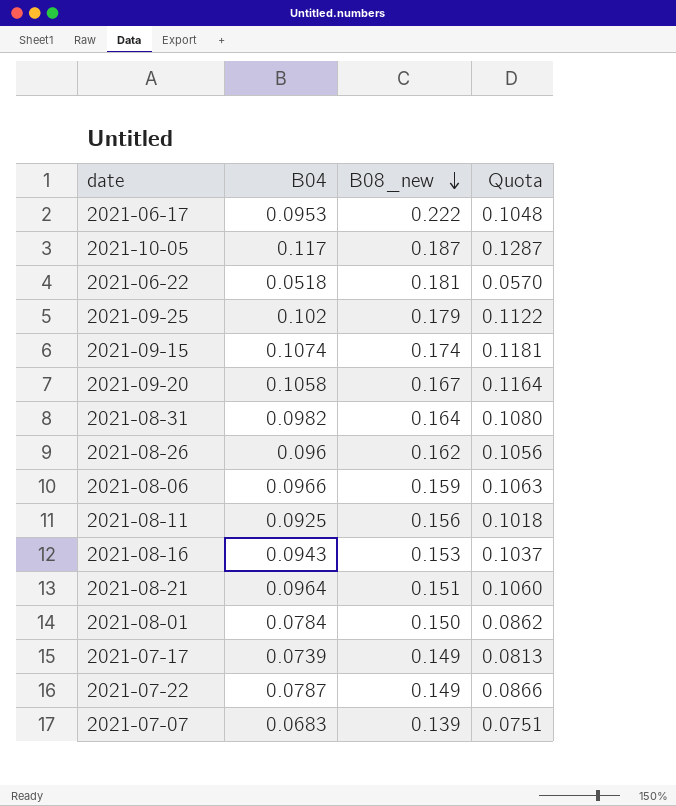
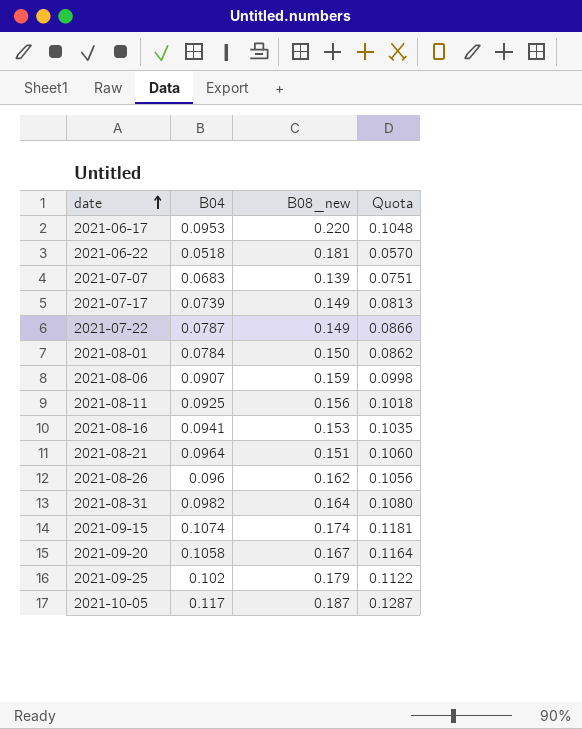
row order: B08_new descending -> date ascending
2021-06-17 | B08_new: 0.222 -> 0.220
2021-08-06 | B04: 0.0966 -> 0.0907
2021-08-06 | Quota: 0.1063 -> 0.0998
2021-08-16 | B04: 0.0943 -> 0.0941
2021-08-16 | Quota: 0.1037 -> 0.1035

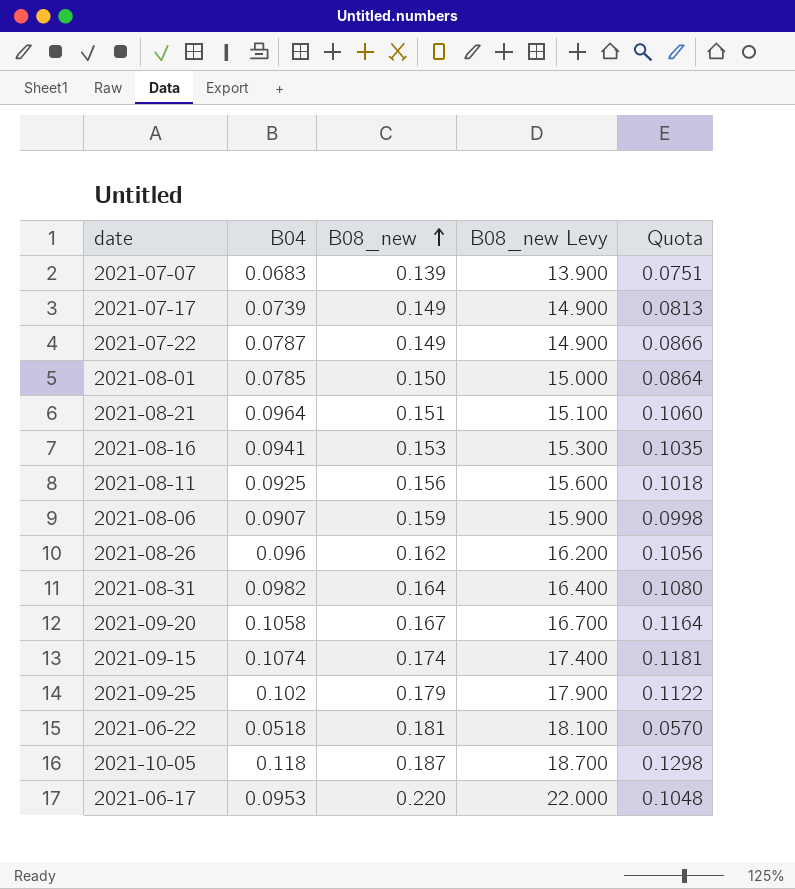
row order: date ascending -> B08_new ascending
column B08_new Levy | formula: none -> [B08_new] * 100
2021-08-01 | B04: 0.0784 -> 0.0785
2021-08-01 | Quota: 0.0862 -> 0.0864
2021-10-05 | B04: 0.117 -> 0.118
2021-10-05 | Quota: 0.1287 -> 0.1298

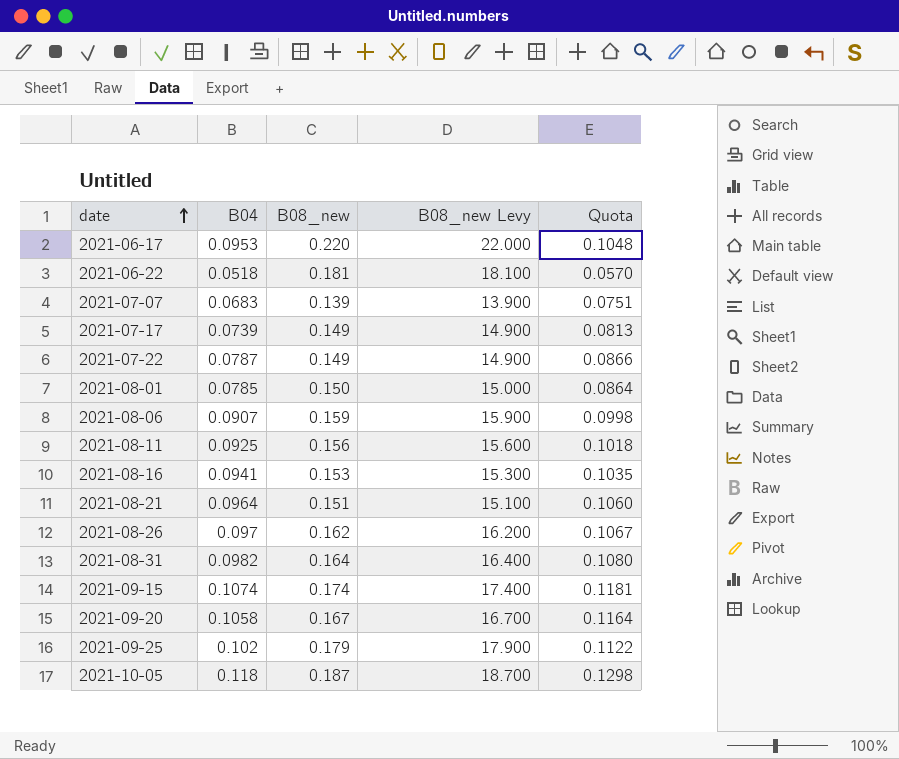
row order: B08_new ascending -> date ascending
2021-08-26 | B04: 0.096 -> 0.097
2021-08-26 | Quota: 0.1056 -> 0.1067

